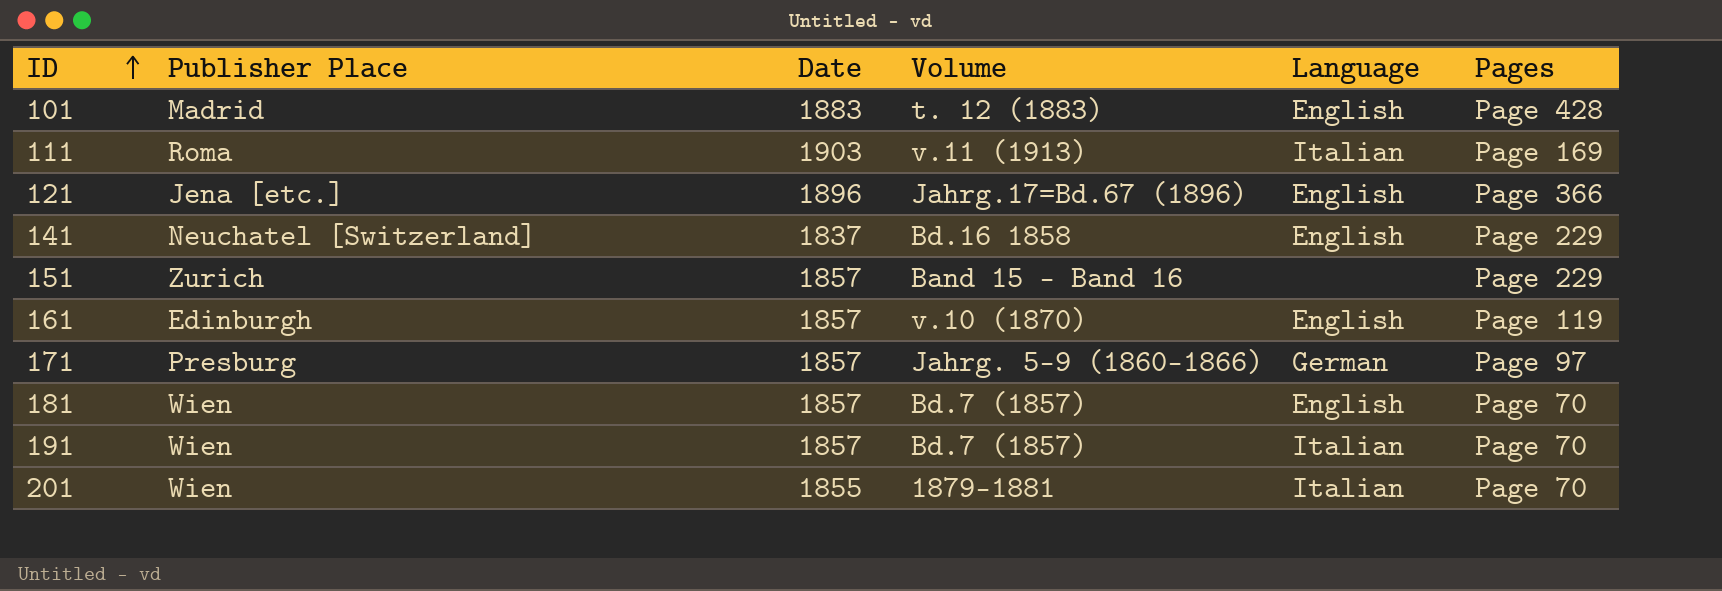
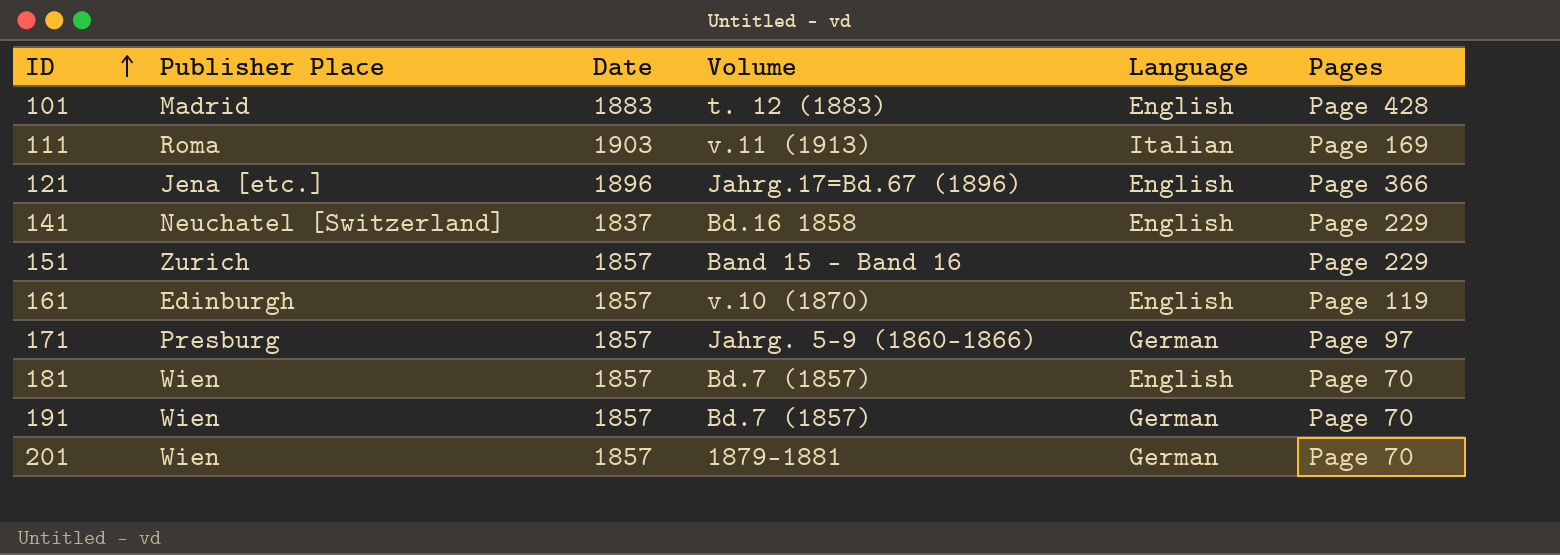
191 | Language: Italian -> German
201 | Date: 1855 -> 1857
201 | Language: Italian -> German

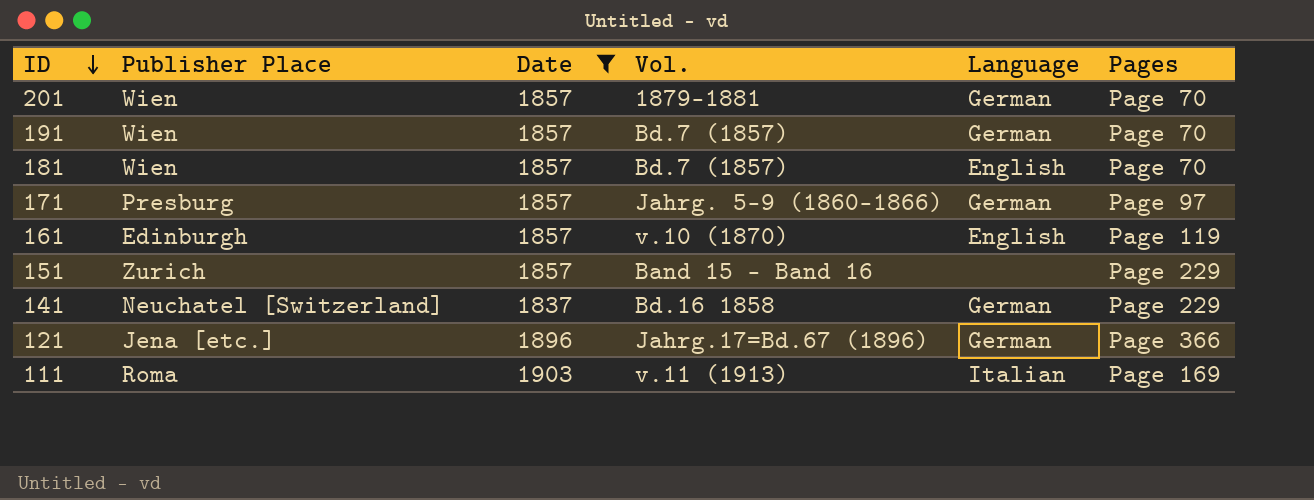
filter: none -> Date != 1883
row order: ID ascending -> ID descending
column name: Volume -> Vol.
141 | Language: English -> German
121 | Language: English -> German

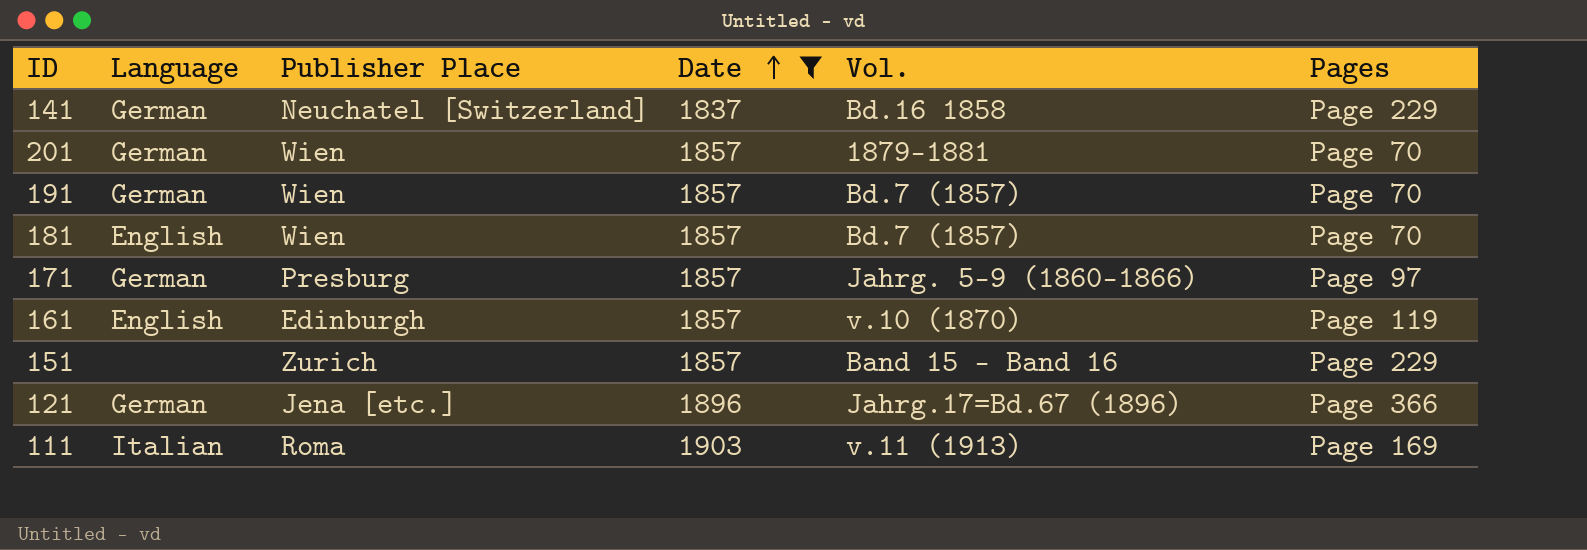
row order: ID descending -> Date ascending
column Language | position: 5 -> 2

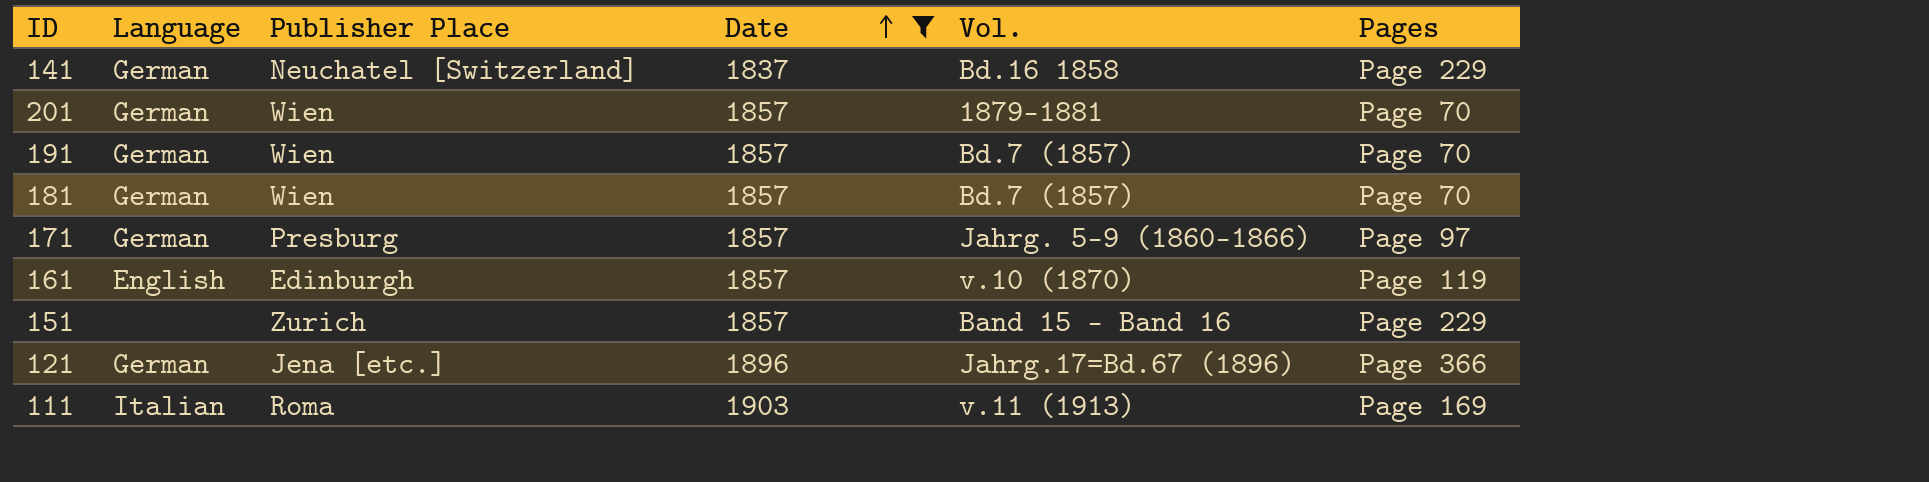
181 | Language: English -> German

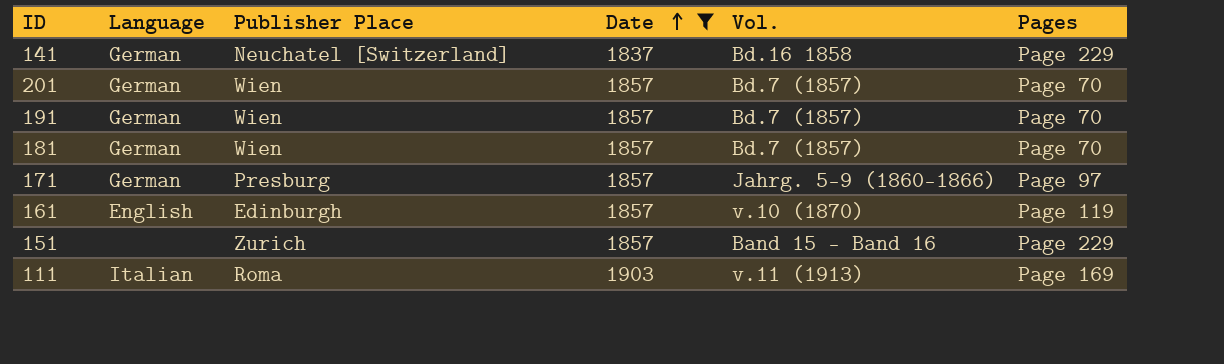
row 121: German | Jena [etc.] | 1896 | Jahrg.17=Bd.67 (1896) | Page 366 -> none
201 | Vol.: 1879-1881 -> Bd.7 (1857)

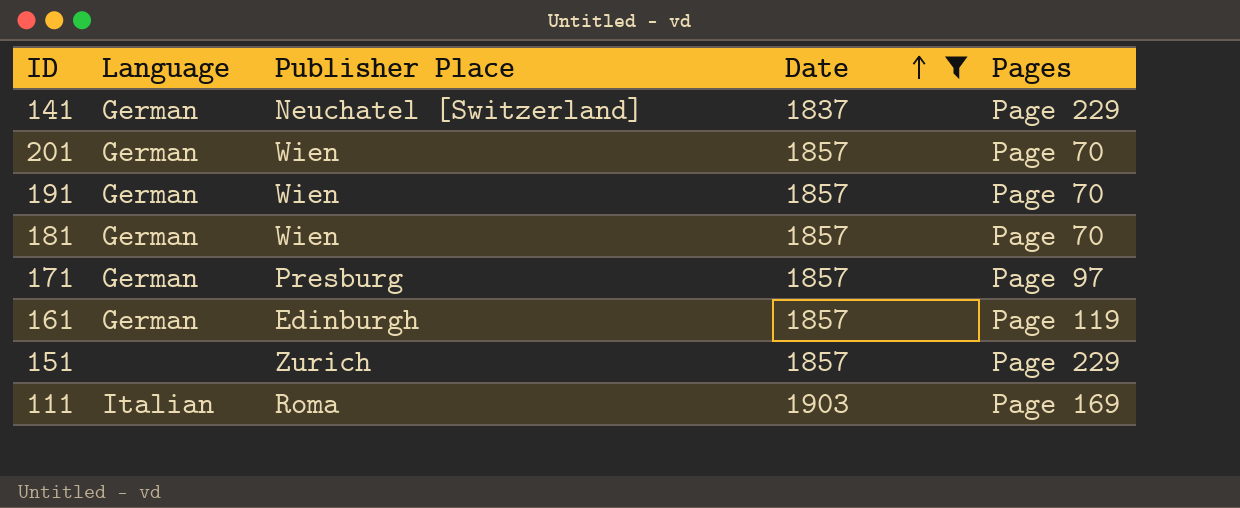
column Vol. | position: 5 -> none
161 | Language: English -> German

